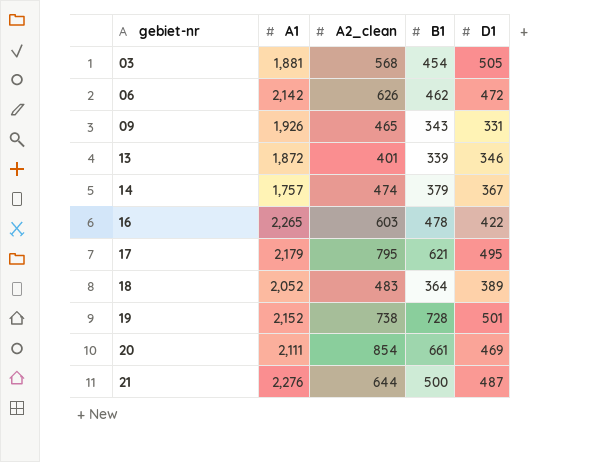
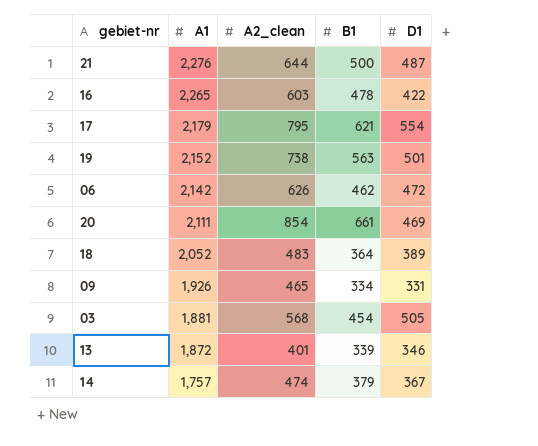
row order: gebiet-nr ascending -> A1 descending
17 | D1: 495 -> 554
19 | B1: 728 -> 563
09 | B1: 343 -> 334

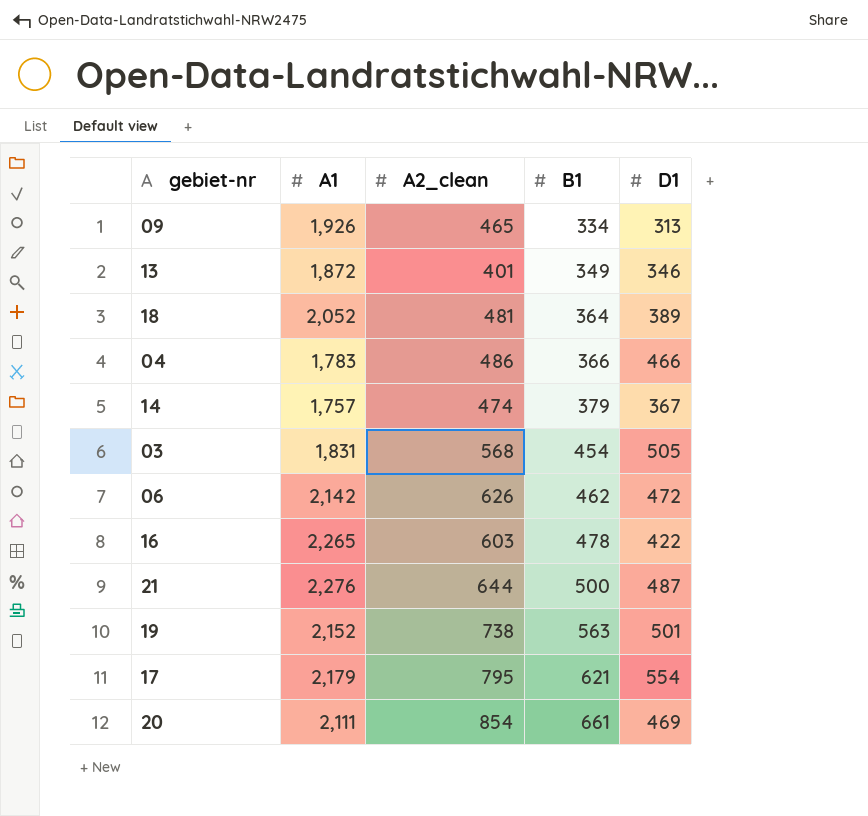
row order: A1 descending -> B1 ascending
09 | D1: 331 -> 313
13 | B1: 339 -> 349
18 | A2_clean: 483 -> 481
row 04: none -> 1,783 | 486 | 366 | 466
03 | A1: 1,881 -> 1,831

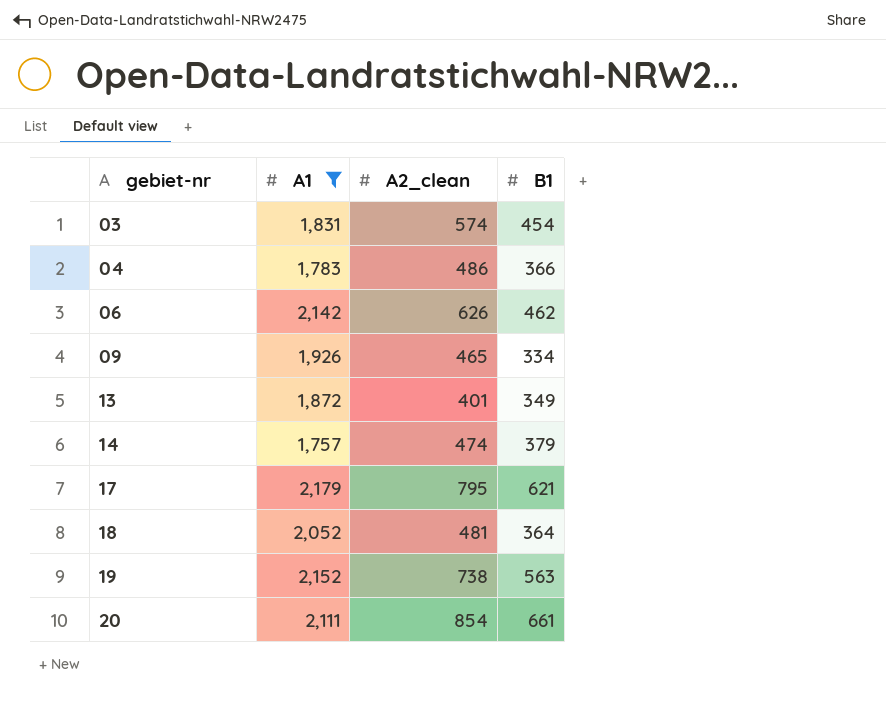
filter: none -> A1 <= 2,179
row order: B1 ascending -> gebiet-nr ascending
column D1 | position: 5 -> none
03 | A2_clean: 568 -> 574

